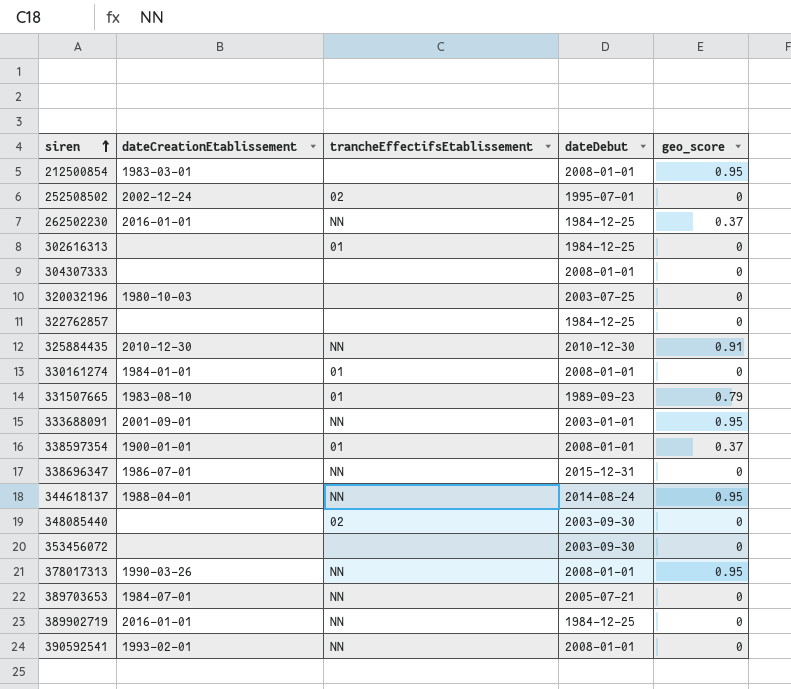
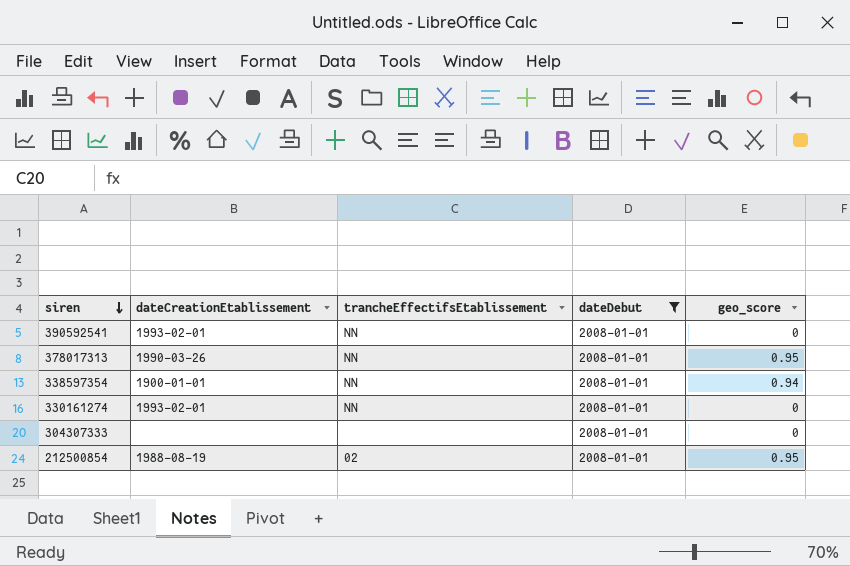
filter: none -> dateDebut = 2008-01-01
row order: siren ascending -> siren descending
338597354 | trancheEffectifsEtablissement: 01 -> NN
338597354 | geo_score: 0.37 -> 0.94
330161274 | dateCreationEtablissement: 1984-01-01 -> 1993-02-01
330161274 | trancheEffectifsEtablissement: 01 -> NN
212500854 | dateCreationEtablissement: 1983-03-01 -> 1988-08-19
212500854 | trancheEffectifsEtablissement: none -> 02

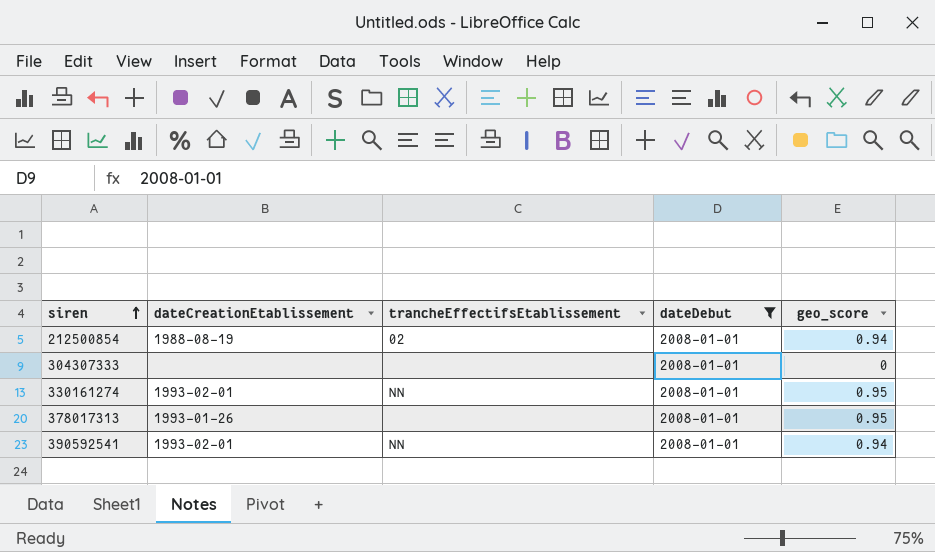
row order: siren descending -> siren ascending
row 338597354: 1900-01-01 | NN | 2008-01-01 | 0.94 -> none
212500854 | geo_score: 0.95 -> 0.94
330161274 | geo_score: 0 -> 0.95
378017313 | dateCreationEtablissement: 1990-03-26 -> 1993-01-26
378017313 | trancheEffectifsEtablissement: NN -> none
390592541 | geo_score: 0 -> 0.94

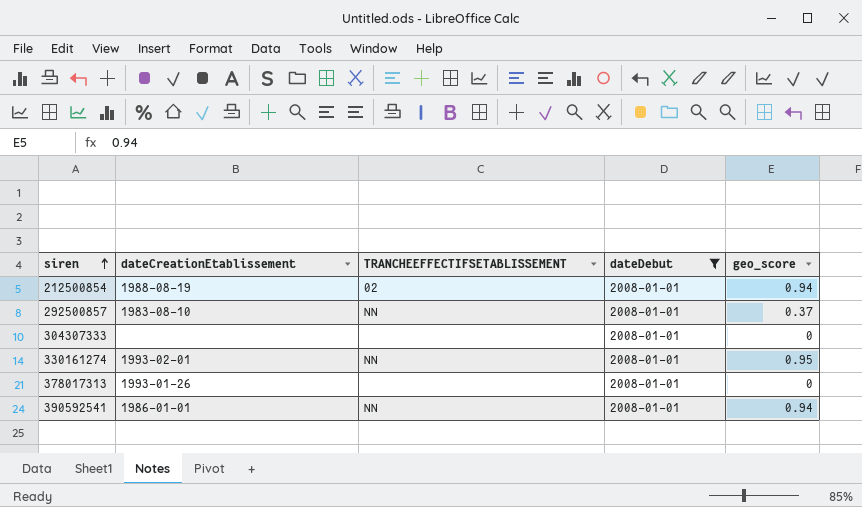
column name: trancheEffectifsEtablissement -> TRANCHEEFFECTIFSETABLISSEMENT
row 292500857: none -> 1983-08-10 | NN | 2008-01-01 | 0.37
378017313 | geo_score: 0.95 -> 0
390592541 | dateCreationEtablissement: 1993-02-01 -> 1986-01-01

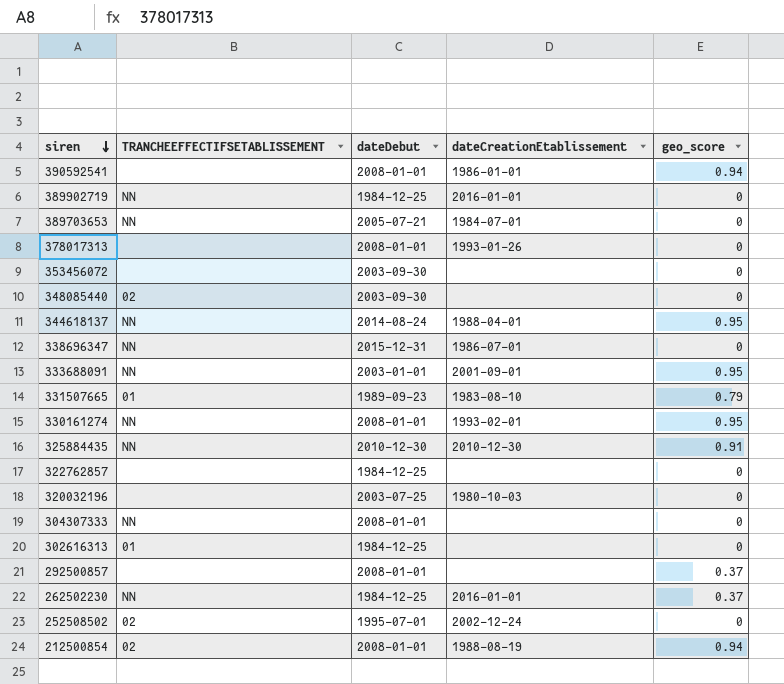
filter: dateDebut = 2008-01-01 -> none
row order: siren ascending -> siren descending
column dateCreationEtablissement | position: 2 -> 4
390592541 | TRANCHEEFFECTIFSETABLISSEMENT: NN -> none
304307333 | TRANCHEEFFECTIFSETABLISSEMENT: none -> NN
292500857 | TRANCHEEFFECTIFSETABLISSEMENT: NN -> none
292500857 | dateCreationEtablissement: 1983-08-10 -> none

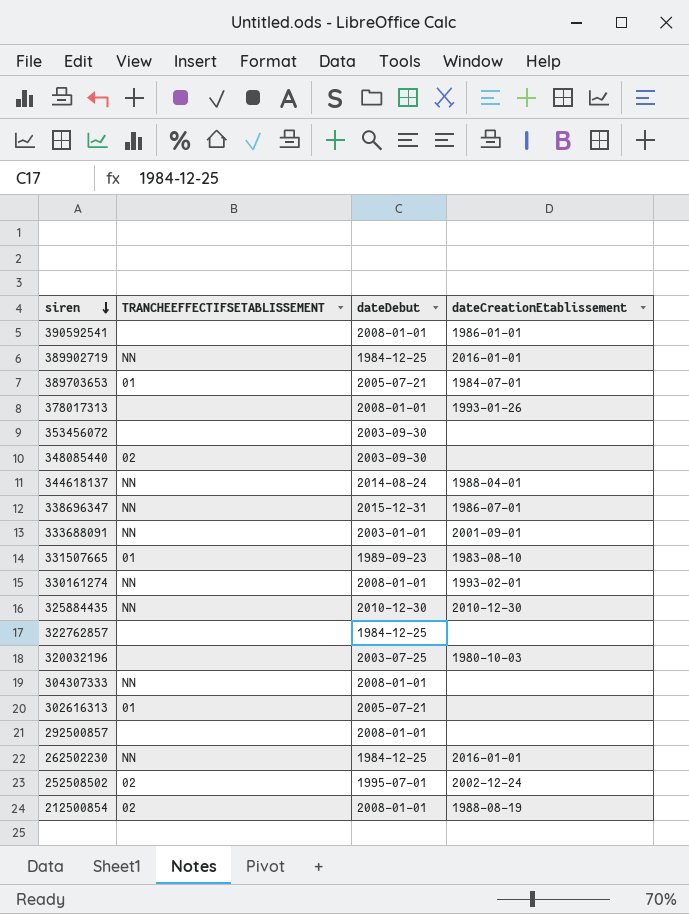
column geo_score | position: 5 -> none
389703653 | TRANCHEEFFECTIFSETABLISSEMENT: NN -> 01
302616313 | dateDebut: 1984-12-25 -> 2005-07-21

